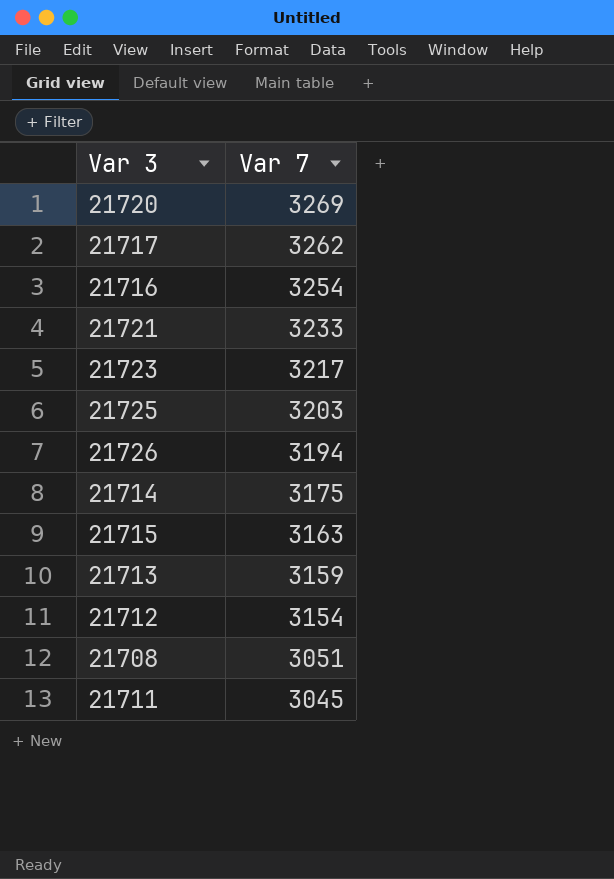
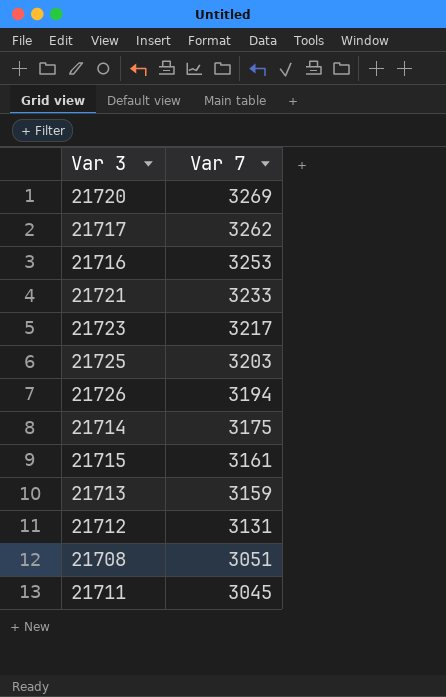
21716 | Var 7: 3254 -> 3253
21715 | Var 7: 3163 -> 3161
21712 | Var 7: 3154 -> 3131

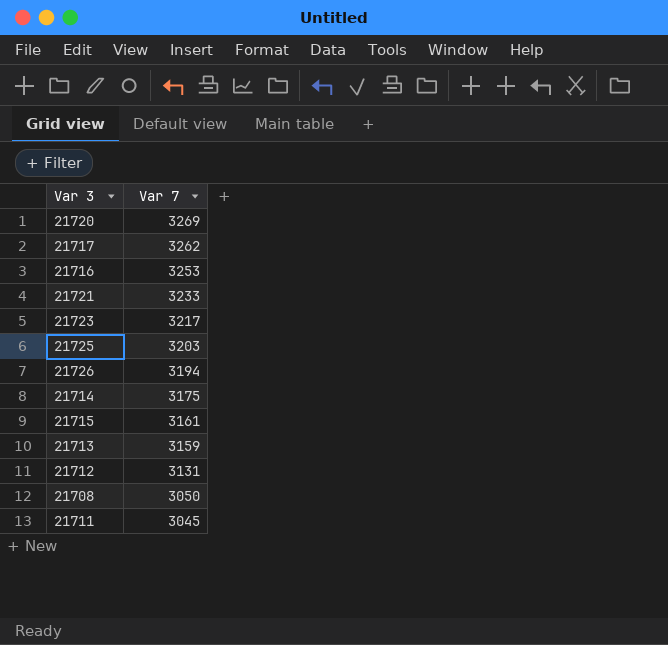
21708 | Var 7: 3051 -> 3050

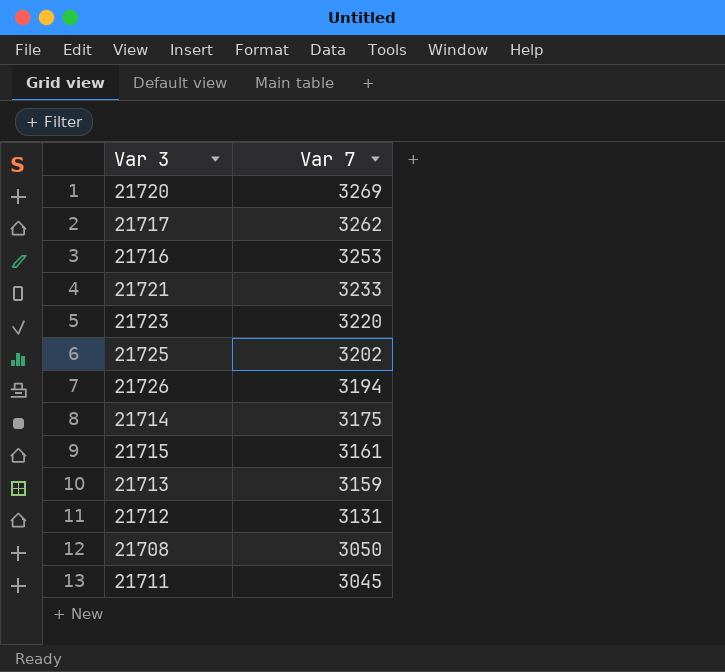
21723 | Var 7: 3217 -> 3220
21725 | Var 7: 3203 -> 3202

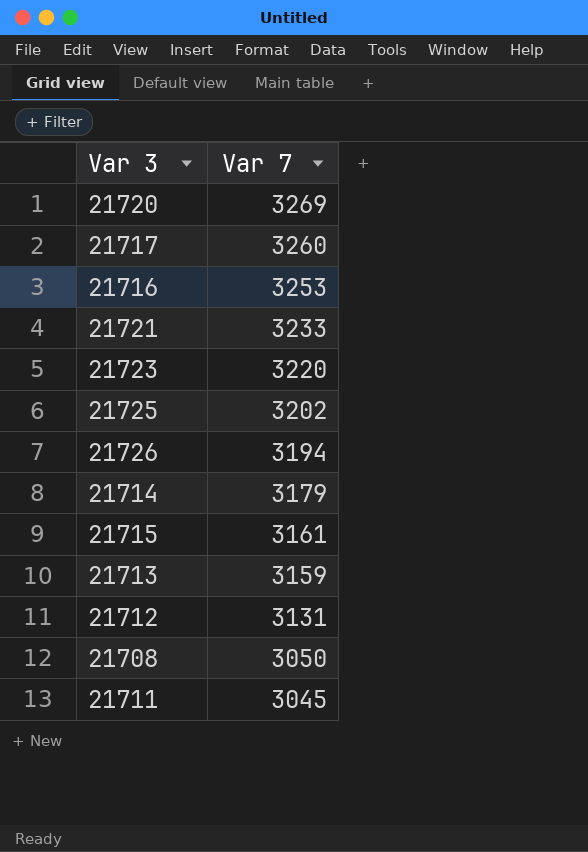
21717 | Var 7: 3262 -> 3260
21714 | Var 7: 3175 -> 3179

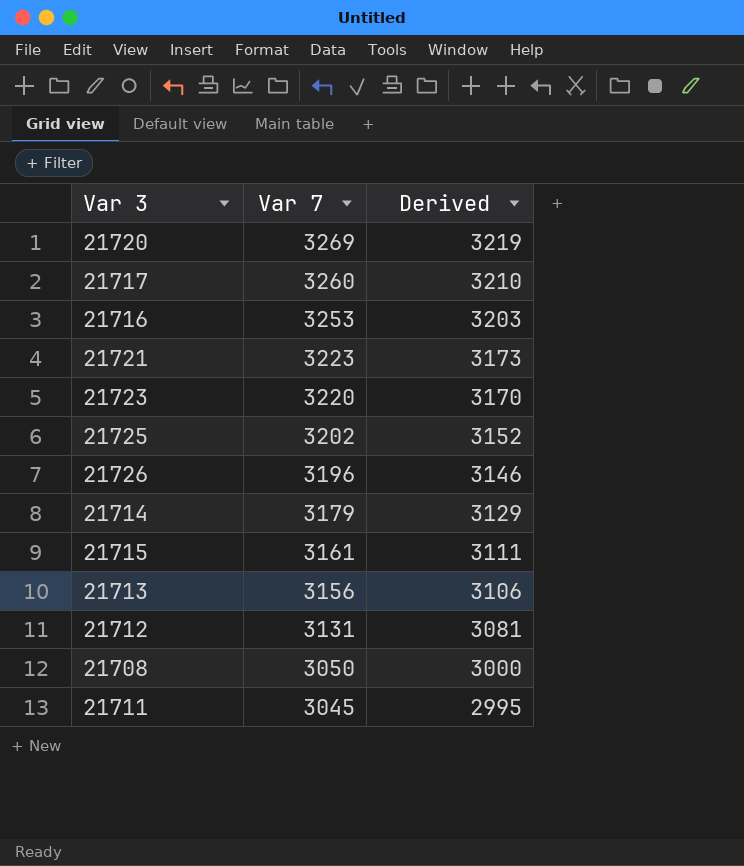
column Derived | formula: none -> [Var 7] - 50
21721 | Var 7: 3233 -> 3223
21726 | Var 7: 3194 -> 3196
21713 | Var 7: 3159 -> 3156

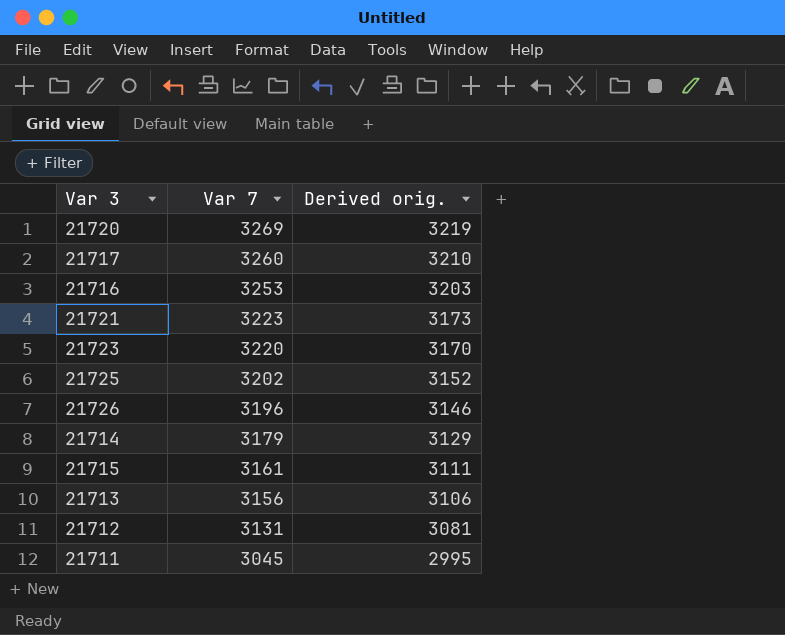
column name: Derived -> Derived orig.
row 21708: 3050 | 3000 -> none

